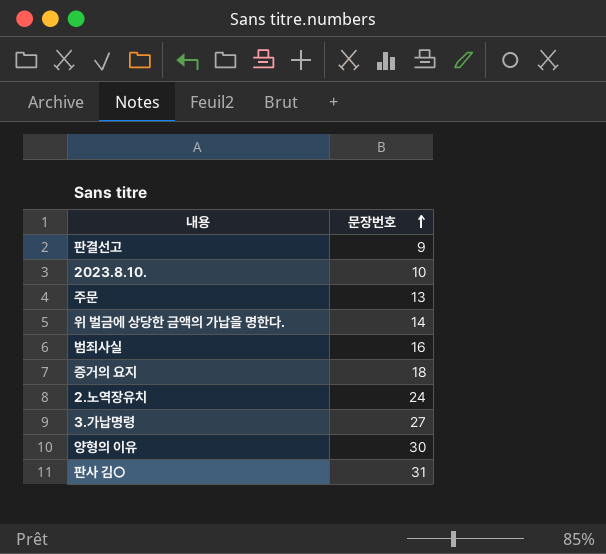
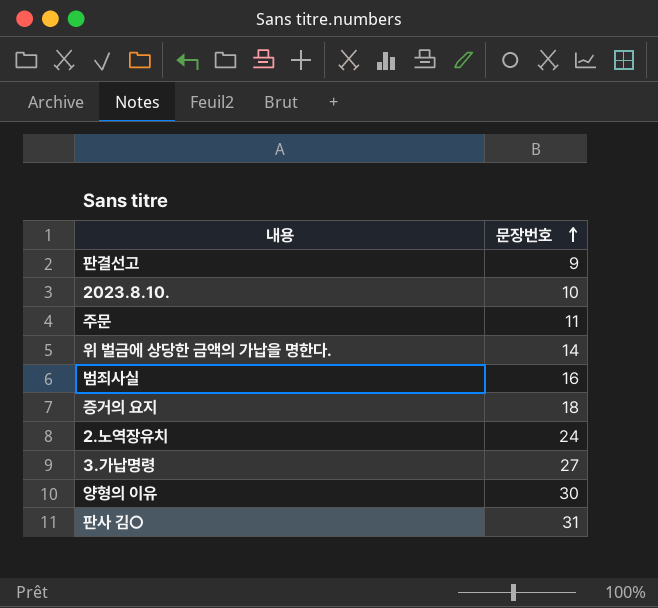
주문 | 문장번호: 13 -> 11

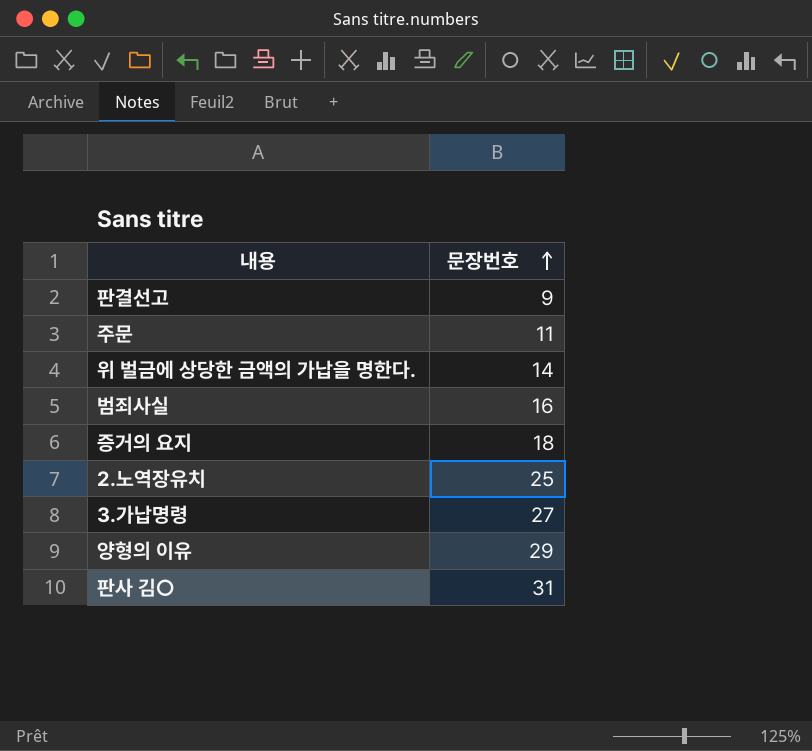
row 2023.8.10.: 10 -> none
2.노역장유치 | 문장번호: 24 -> 25
양형의 이유 | 문장번호: 30 -> 29

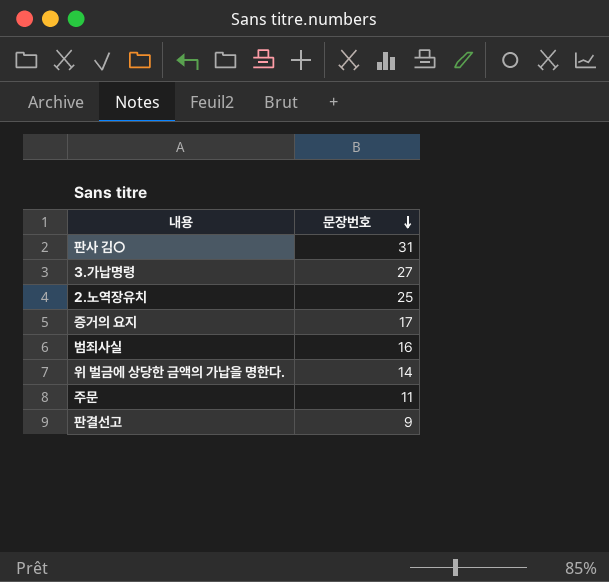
row order: 문장번호 ascending -> 문장번호 descending
row 양형의 이유: 29 -> none
증거의 요지 | 문장번호: 18 -> 17

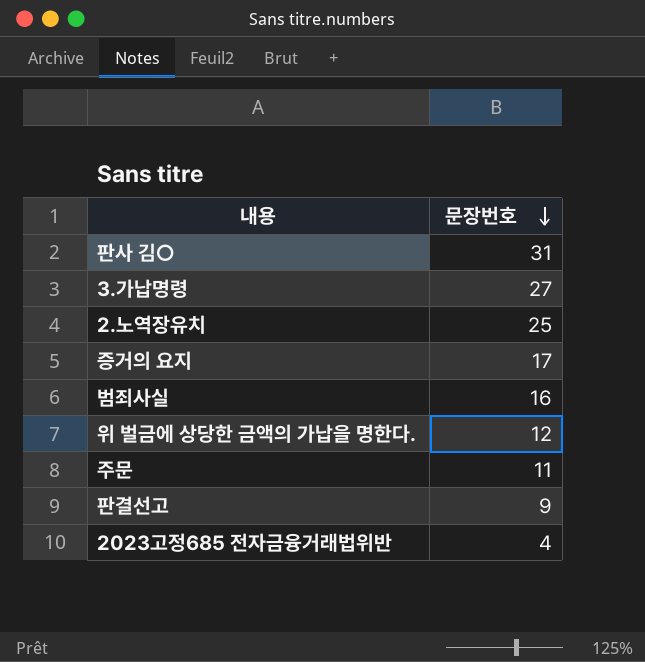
위 벌금에 상당한 금액의 가납을 명한다. | 문장번호: 14 -> 12
row 2023고정685 전자금융거래법위반: none -> 4

